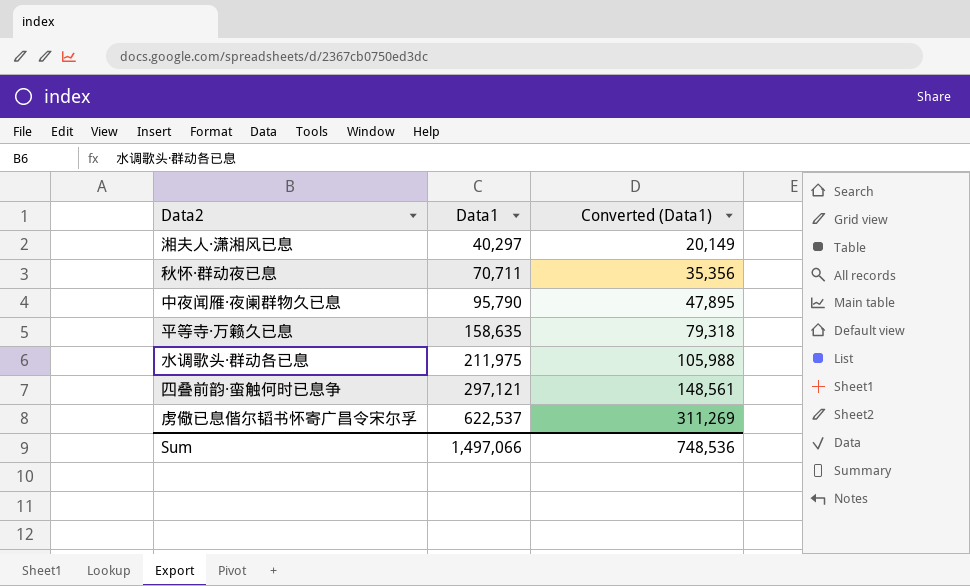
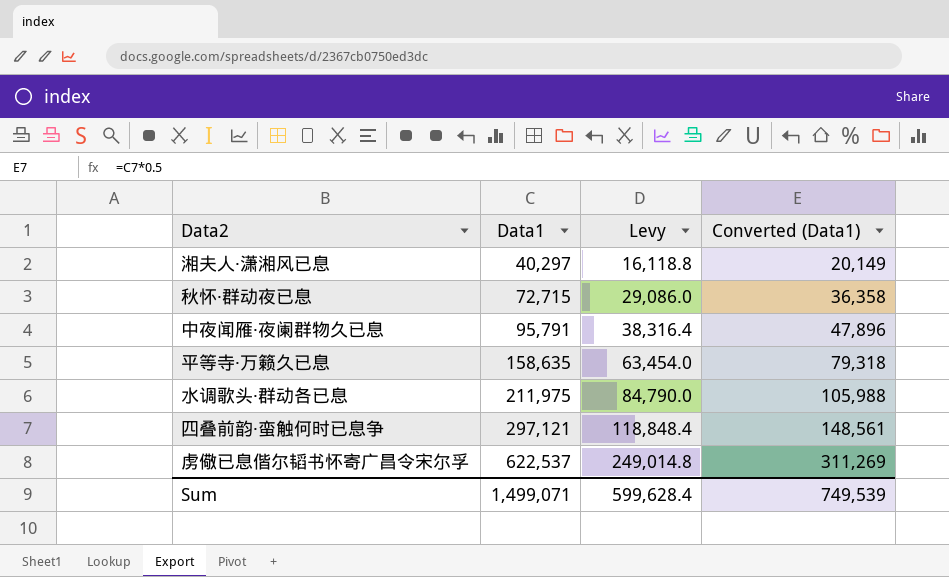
column Levy | formula: none -> [Data1] * 0.4
秋怀·群动夜已息 | Data1: 70,711 -> 72,715
秋怀·群动夜已息 | Converted (Data1): 35,356 -> 36,358
中夜闻雁·夜阑群物久已息 | Data1: 95,790 -> 95,791
中夜闻雁·夜阑群物久已息 | Converted (Data1): 47,895 -> 47,896
Sum | Data1: 1,497,066 -> 1,499,071
Sum | Converted (Data1): 748,536 -> 749,539

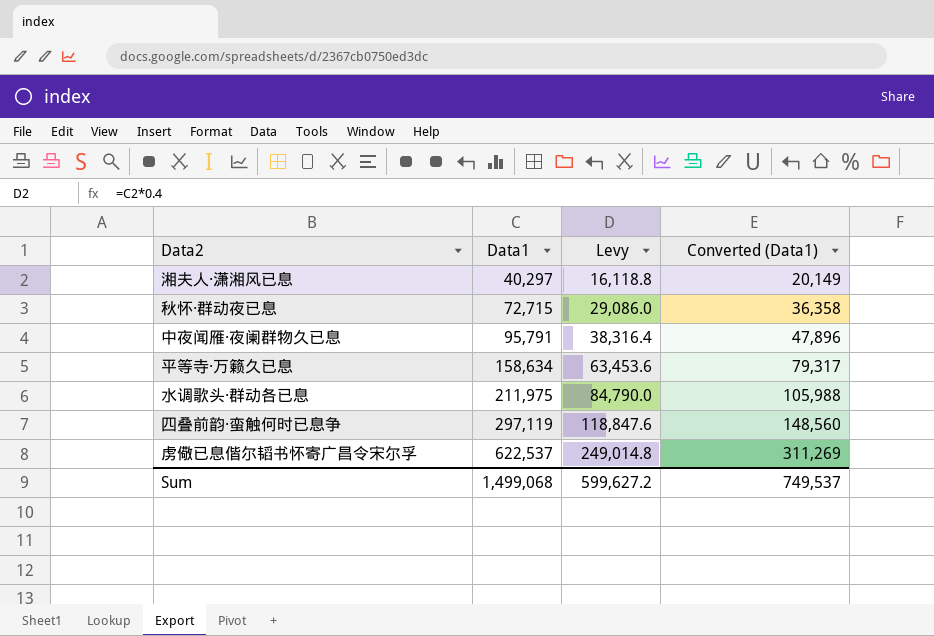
平等寺·万籁久已息 | Data1: 158,635 -> 158,634
平等寺·万籁久已息 | Levy: 63,454.0 -> 63,453.6
平等寺·万籁久已息 | Converted (Data1): 79,318 -> 79,317
四叠前韵·蛮触何时已息争 | Data1: 297,121 -> 297,119
四叠前韵·蛮触何时已息争 | Levy: 118,848.4 -> 118,847.6
四叠前韵·蛮触何时已息争 | Converted (Data1): 148,561 -> 148,560
Sum | Data1: 1,499,071 -> 1,499,068
Sum | Levy: 599,628.4 -> 599,627.2
Sum | Converted (Data1): 749,539 -> 749,537

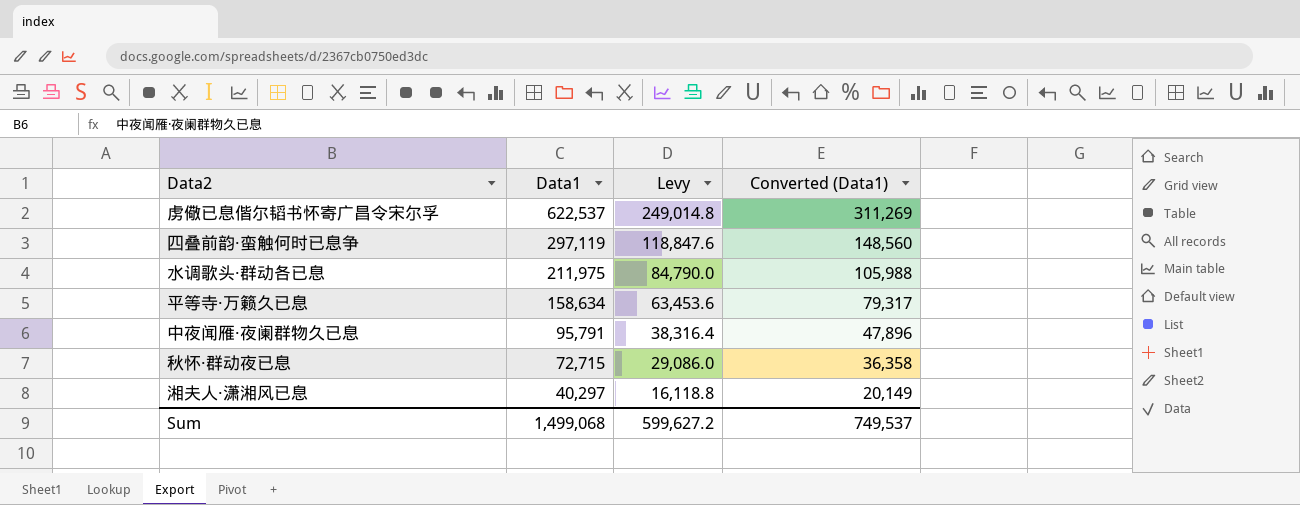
row order: Data1 ascending -> Data1 descending

